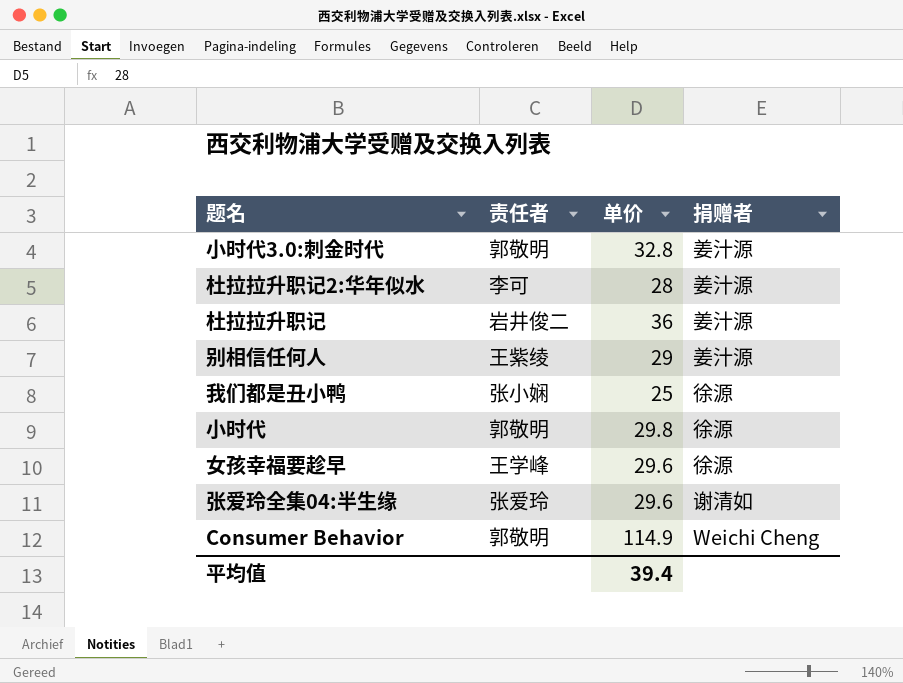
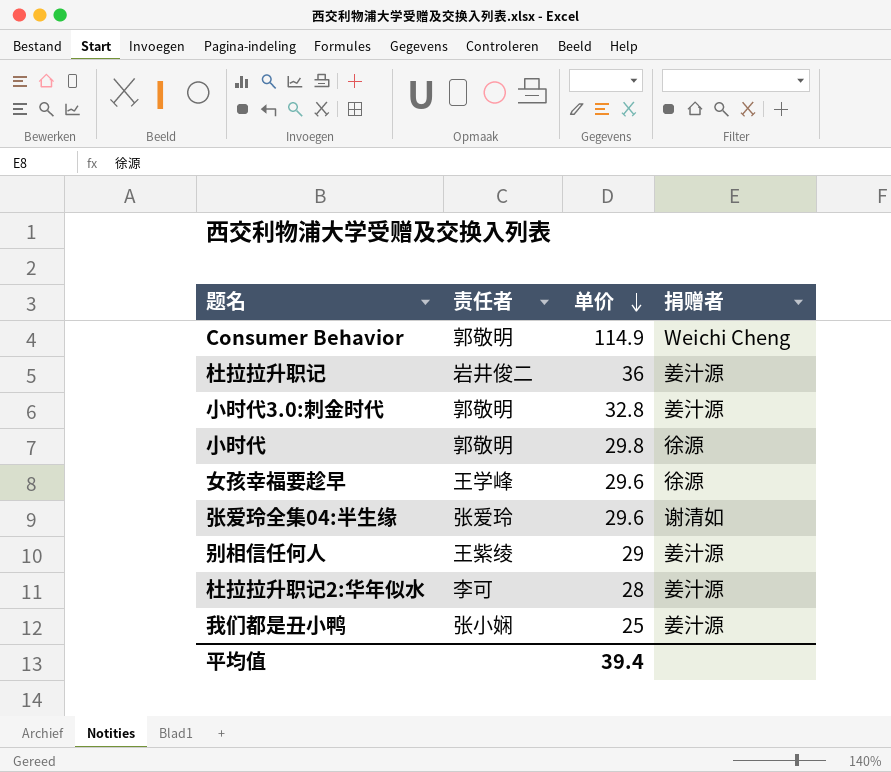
row order: none -> 单价 descending
我们都是丑小鸭 | 捐赠者: 徐源 -> 姜汁源

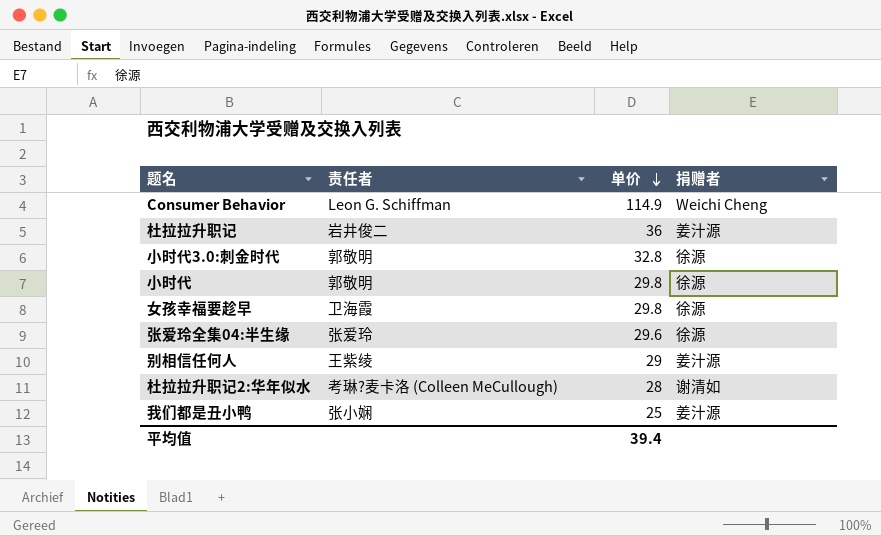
Consumer Behavior | 责任者: 郭敬明 -> Leon G. Schiffman
小时代3.0:刺金时代 | 捐赠者: 姜汁源 -> 徐源
女孩幸福要趁早 | 责任者: 王学峰 -> 卫海霞
女孩幸福要趁早 | 单价: 29.6 -> 29.8
张爱玲全集04:半生缘 | 捐赠者: 谢清如 -> 徐源
杜拉拉升职记2:华年似水 | 责任者: 李可 -> 考琳?麦卡洛 (Colleen MeCullough)
杜拉拉升职记2:华年似水 | 捐赠者: 姜汁源 -> 谢清如

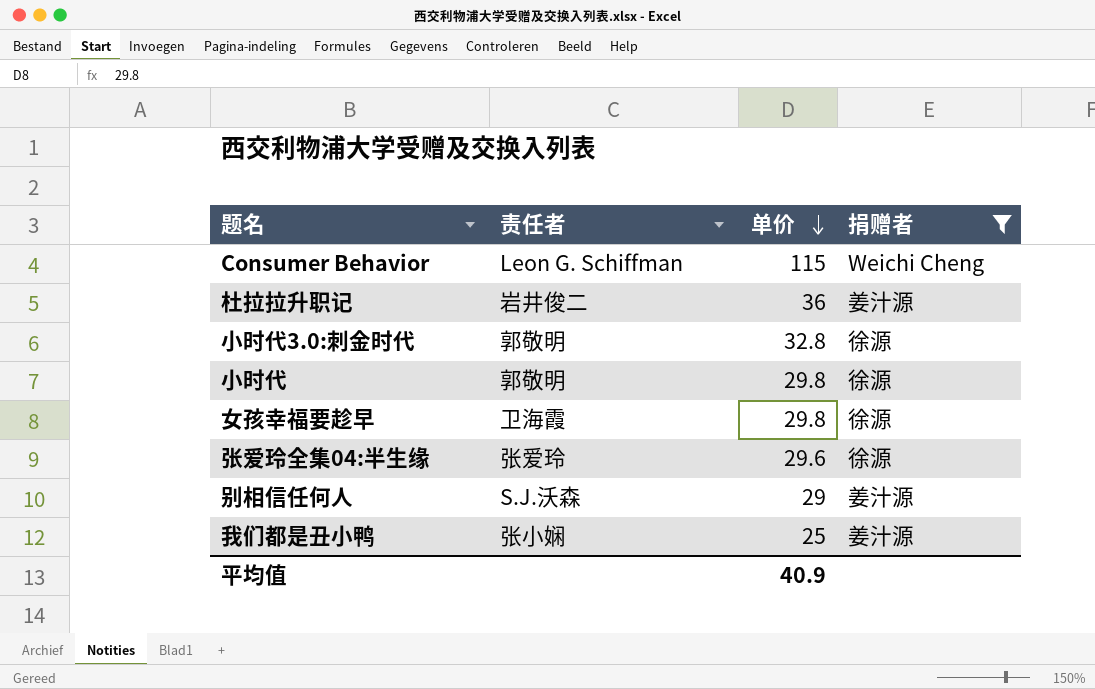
filter: none -> 捐赠者 != 谢清如
Consumer Behavior | 单价: 114.9 -> 115
别相信任何人 | 责任者: 王紫绫 -> S.J.沃森
平均值 | 单价: 39.4 -> 40.9

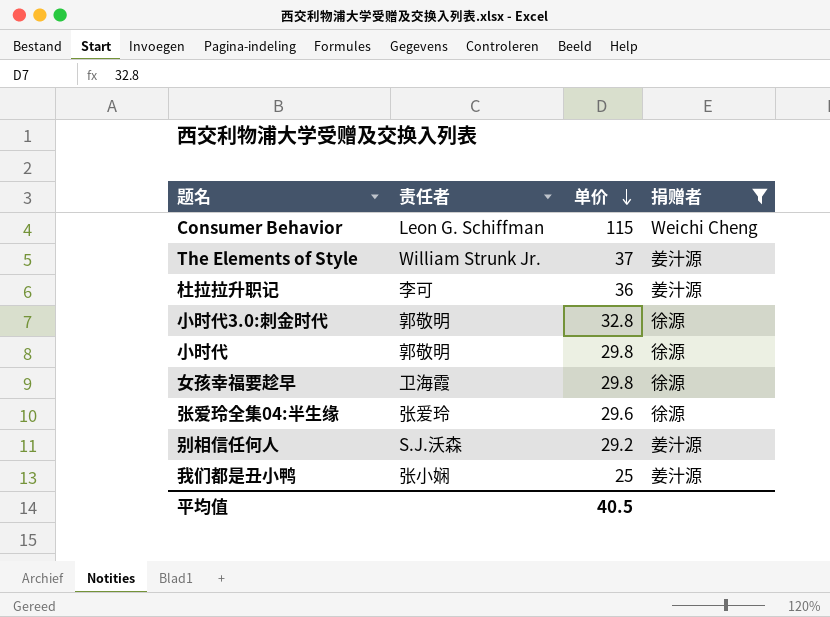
row The Elements of Style: none -> William Strunk Jr. | 37 | 姜汁源
杜拉拉升职记 | 责任者: 岩井俊二 -> 李可
别相信任何人 | 单价: 29 -> 29.2
平均值 | 单价: 40.9 -> 40.5

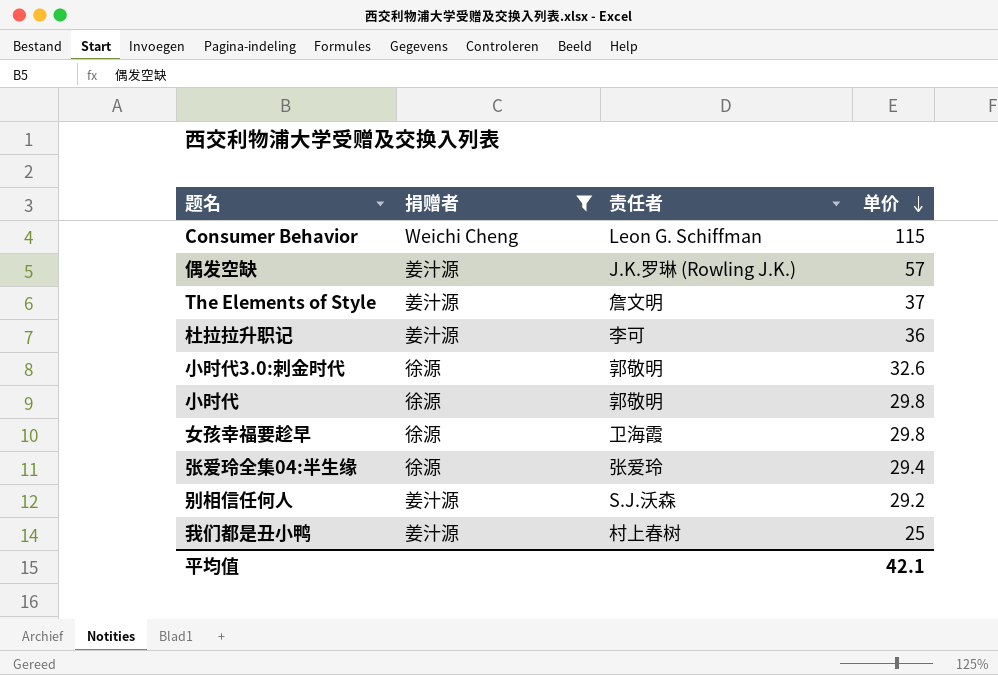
column 捐赠者 | position: 4 -> 2
row 偶发空缺: none -> 姜汁源 | J.K.罗琳 (Rowling J.K.) | 57
The Elements of Style | 责任者: William Strunk Jr. -> 詹文明
小时代3.0:刺金时代 | 单价: 32.8 -> 32.6
张爱玲全集04:半生缘 | 单价: 29.6 -> 29.4
我们都是丑小鸭 | 责任者: 张小娴 -> 村上春树
平均值 | 单价: 40.5 -> 42.1

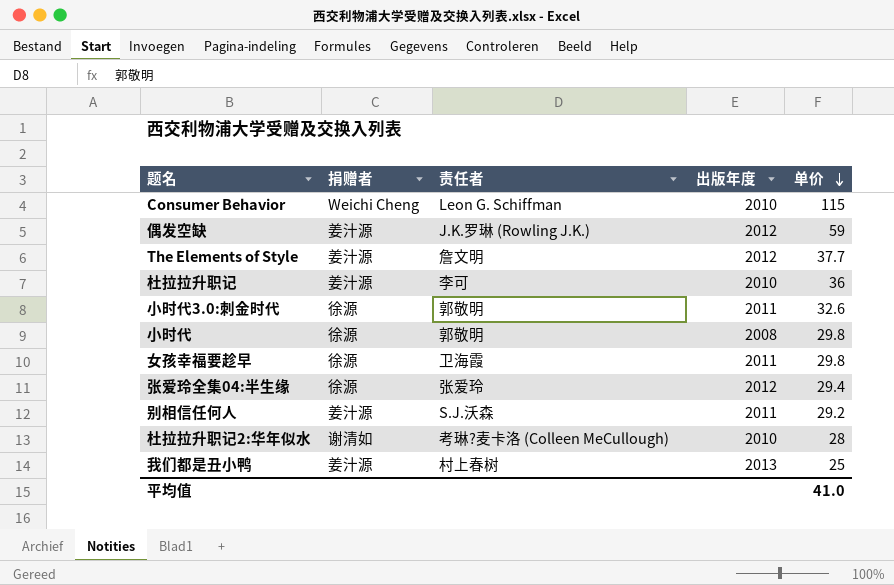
filter: 捐赠者 != 谢清如 -> none
column 出版年度 | position: none -> 4
偶发空缺 | 单价: 57 -> 59
The Elements of Style | 单价: 37 -> 37.7
平均值 | 单价: 42.1 -> 41.0

